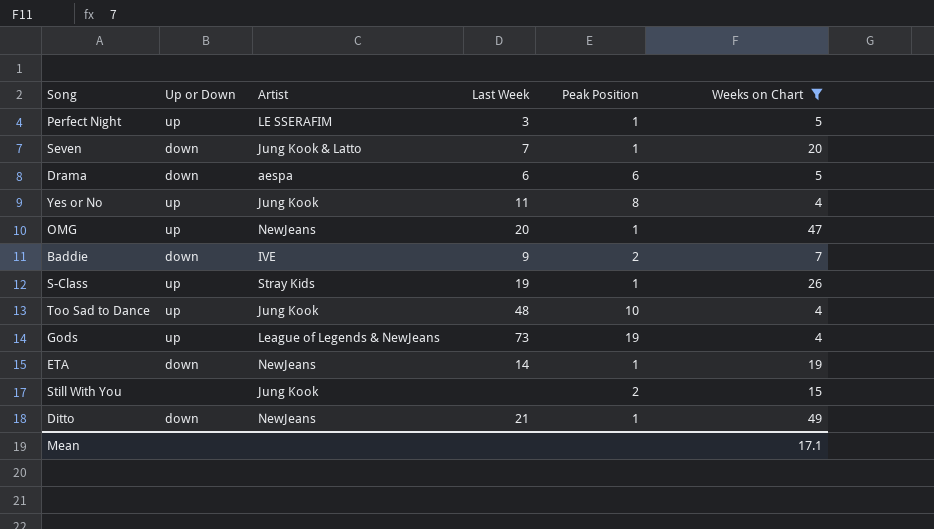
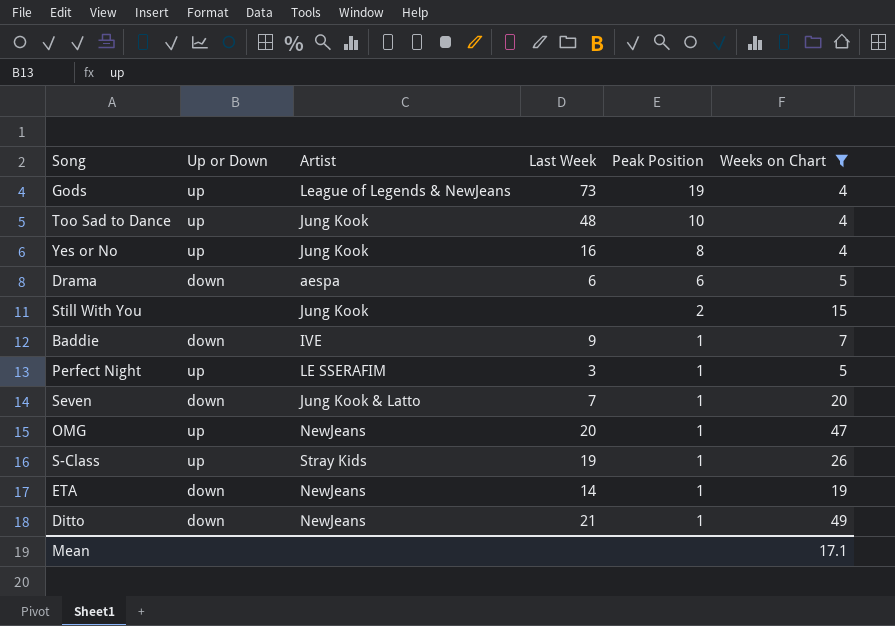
row order: none -> Peak Position descending
Yes or No | Last Week: 11 -> 16
Baddie | Peak Position: 2 -> 1

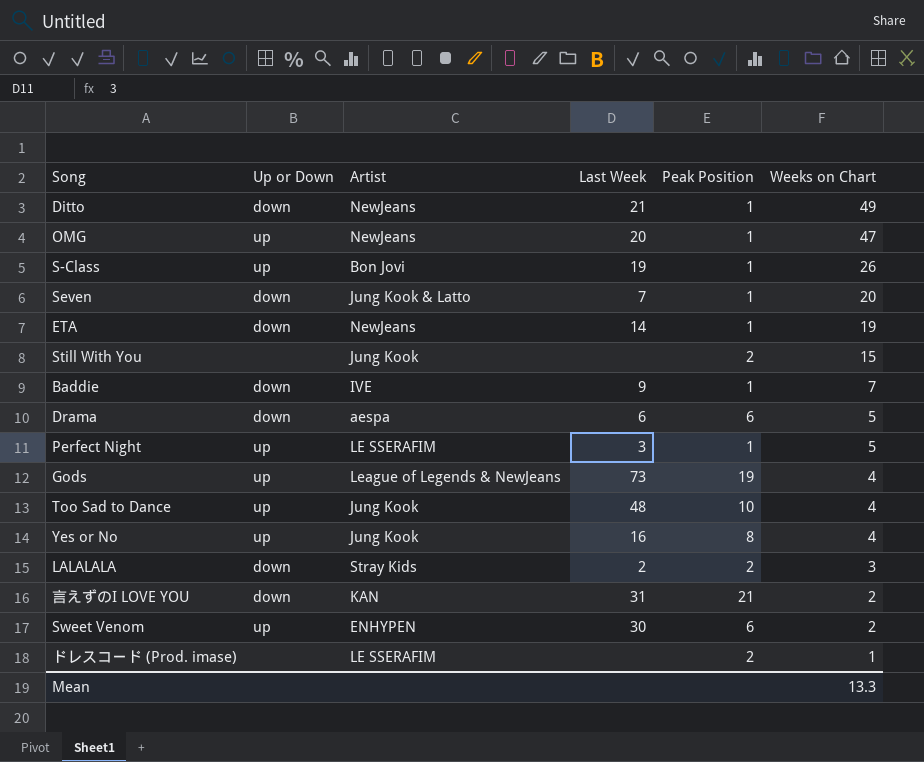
filter: Weeks on Chart >= 4 -> none
row order: Peak Position descending -> Weeks on Chart descending
S-Class | Artist: Stray Kids -> Bon Jovi
Mean | Weeks on Chart: 17.1 -> 13.3

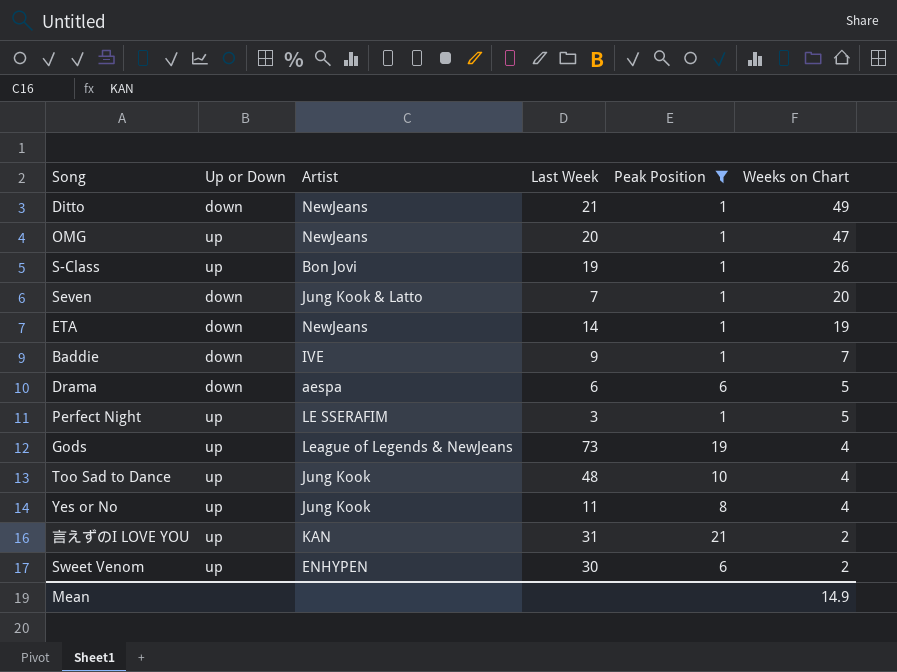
filter: none -> Peak Position != 2
Yes or No | Last Week: 16 -> 11
言えずのI LOVE YOU | Up or Down: down -> up
Mean | Weeks on Chart: 13.3 -> 14.9

